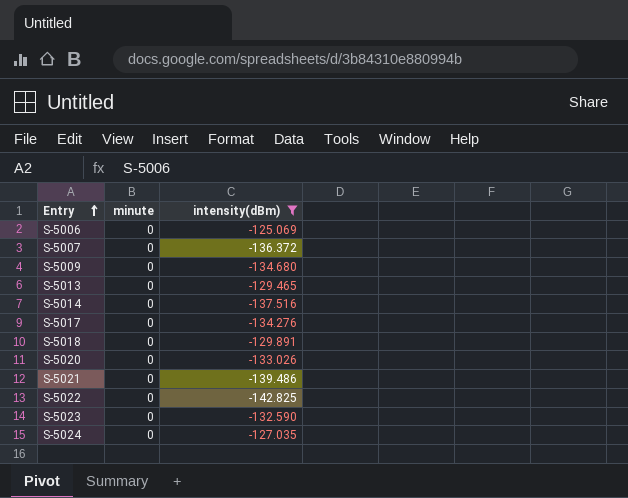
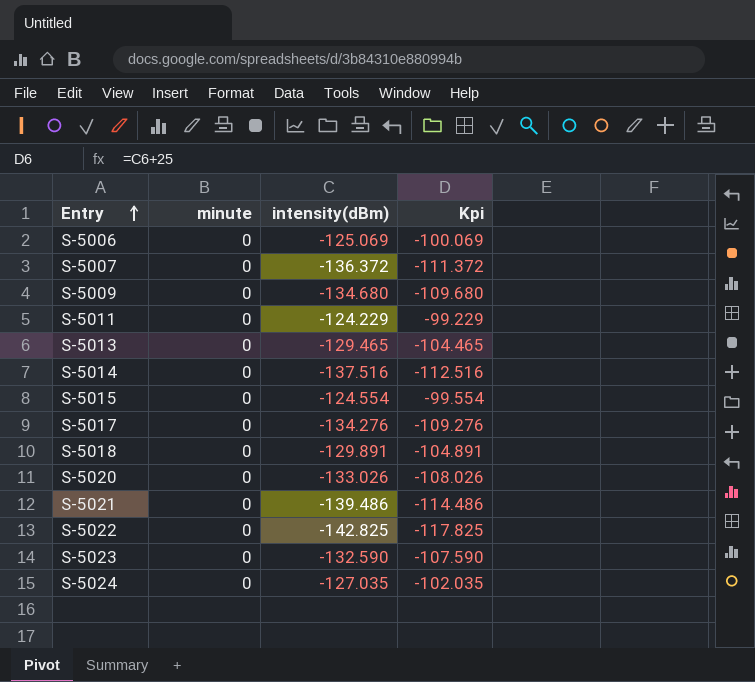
filter: intensity(dBm) <= -125.069 -> none
column Kpi | formula: none -> [intensity(dBm)] + 25

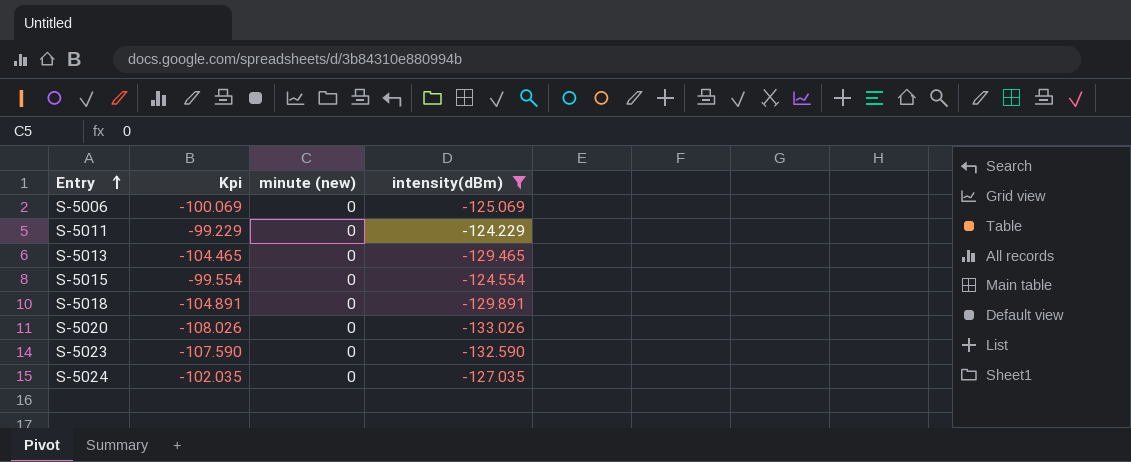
filter: none -> intensity(dBm) >= -133.026
column Kpi | position: 4 -> 2
column name: minute -> minute (new)

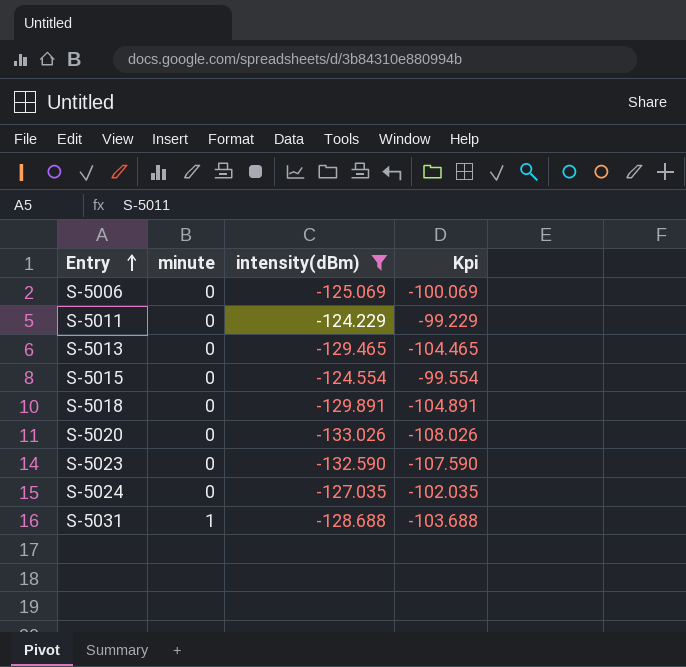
column name: minute (new) -> minute
column Kpi | position: 2 -> 4
row S-5031: none -> 1 | -128.688 | -103.688

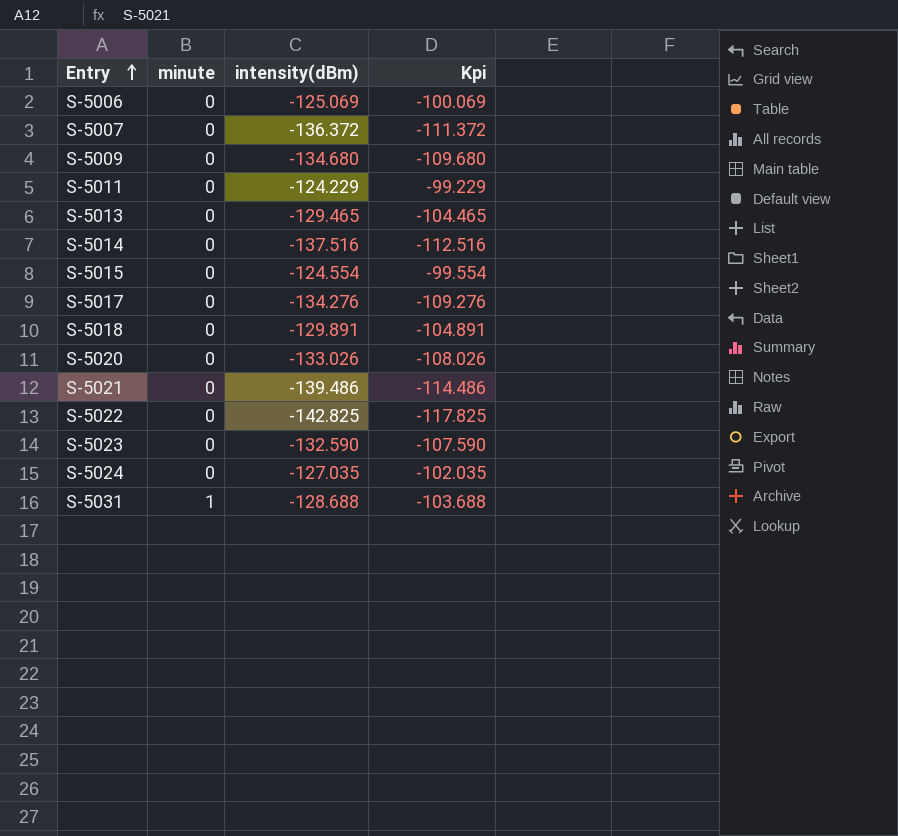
filter: intensity(dBm) >= -133.026 -> none

